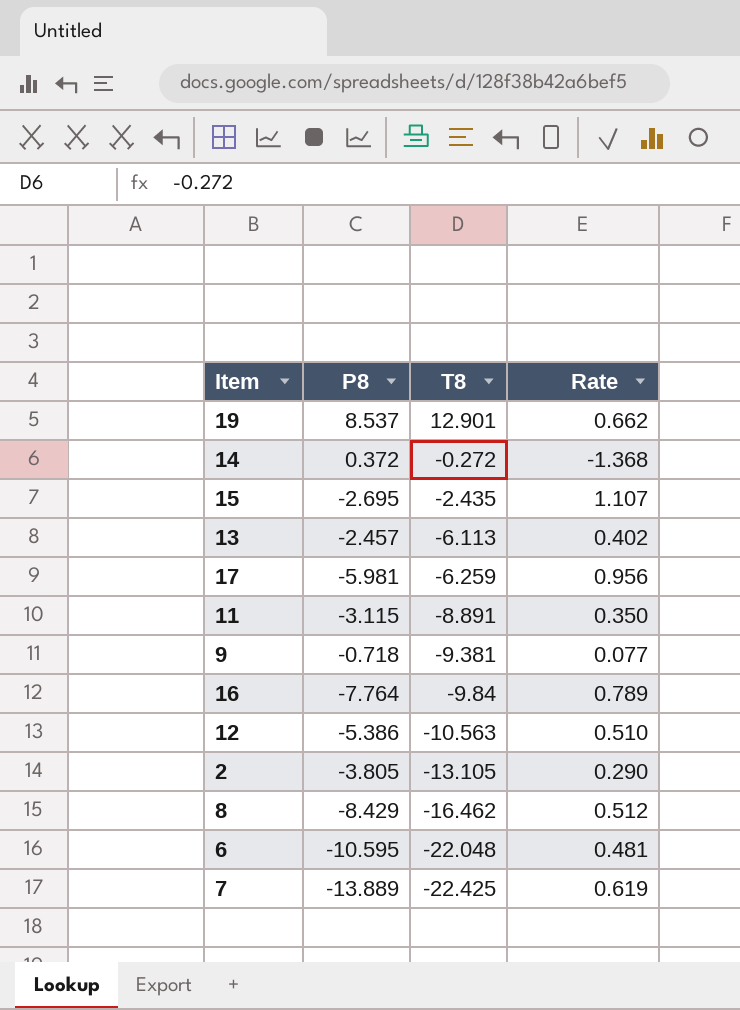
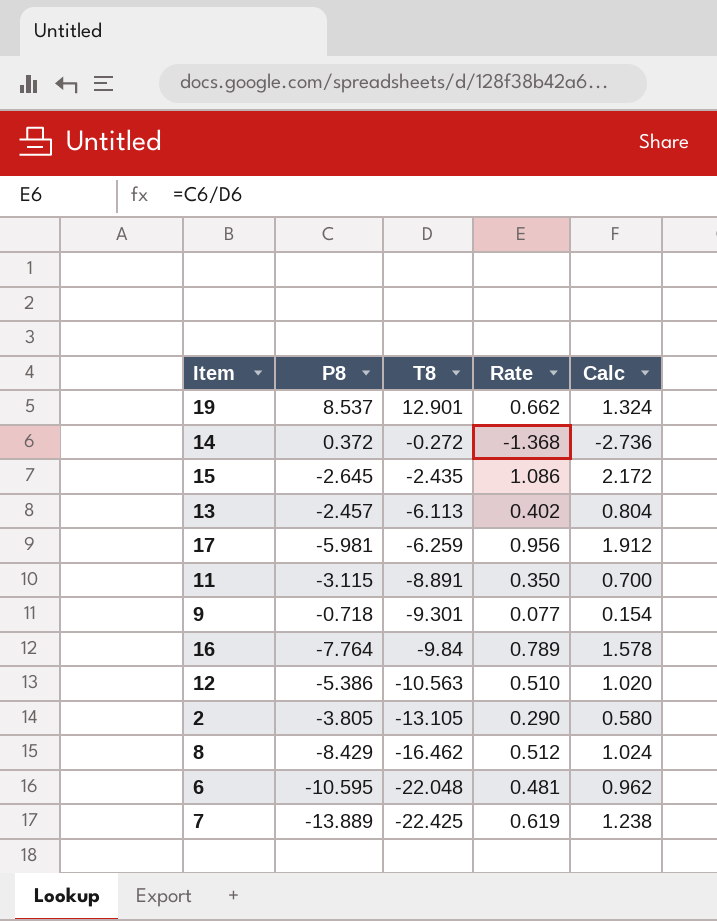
column Calc | formula: none -> [Rate] * 2
15 | P8: -2.695 -> -2.645
15 | Rate: 1.107 -> 1.086
9 | T8: -9.381 -> -9.301

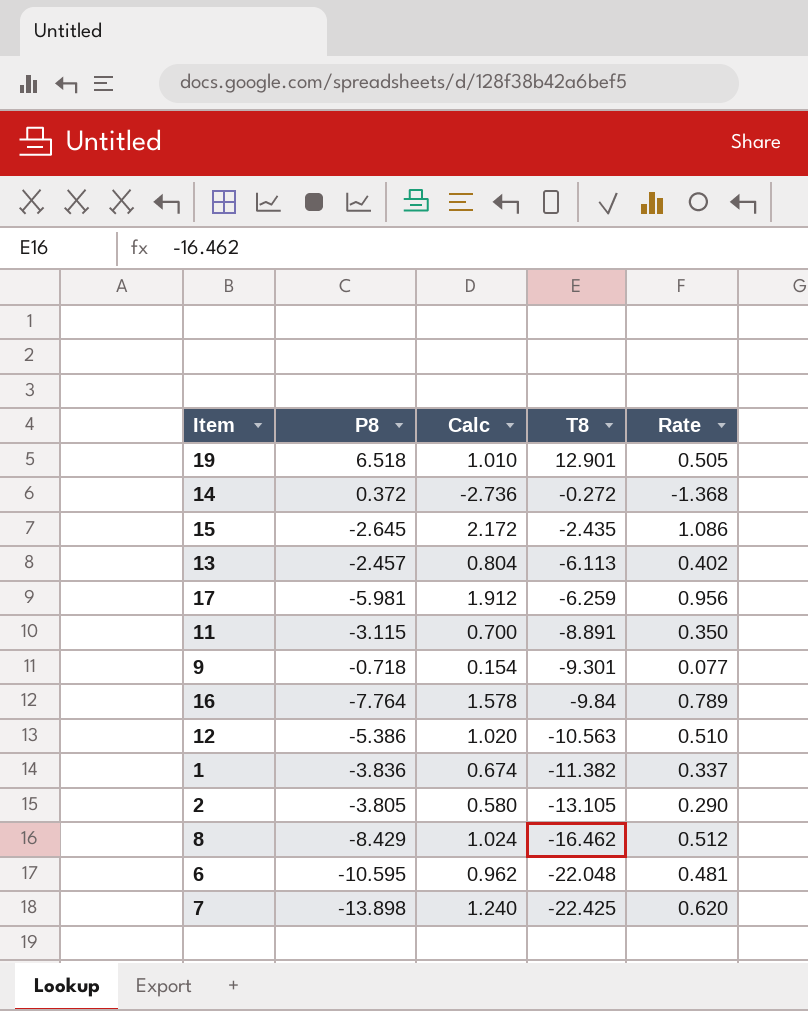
column Calc | position: 5 -> 3
19 | P8: 8.537 -> 6.518
19 | Calc: 1.324 -> 1.010
19 | Rate: 0.662 -> 0.505
row 1: none -> -3.836 | 0.674 | -11.382 | 0.337
7 | P8: -13.889 -> -13.898
7 | Calc: 1.238 -> 1.240
7 | Rate: 0.619 -> 0.620

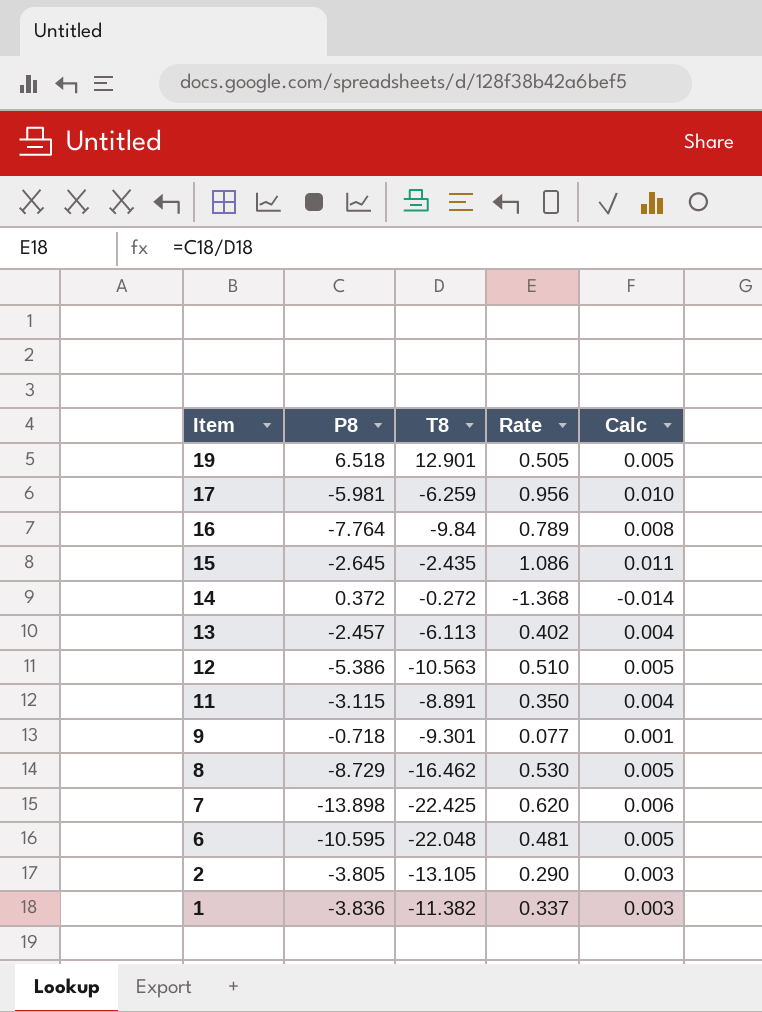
row order: T8 descending -> Item descending
column Calc | formula: [Rate] * 2 -> [Rate] * 0.01
column Calc | position: 3 -> 5
8 | P8: -8.429 -> -8.729
8 | Rate: 0.512 -> 0.530

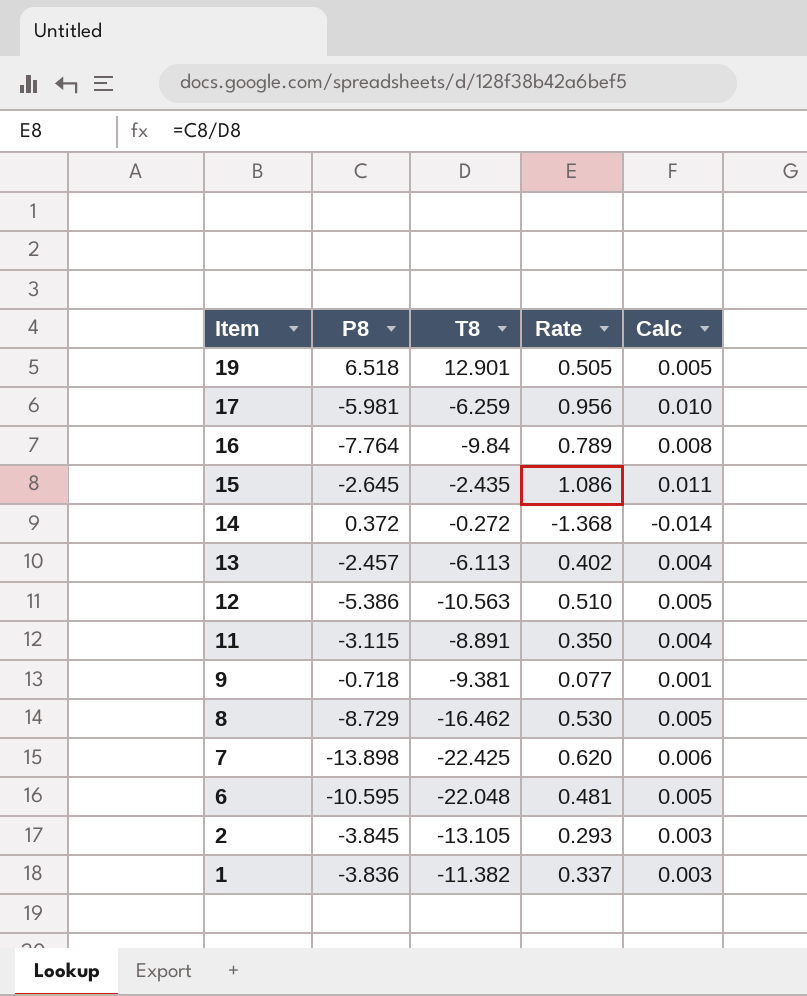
9 | T8: -9.301 -> -9.381
2 | P8: -3.805 -> -3.845
2 | Rate: 0.290 -> 0.293

